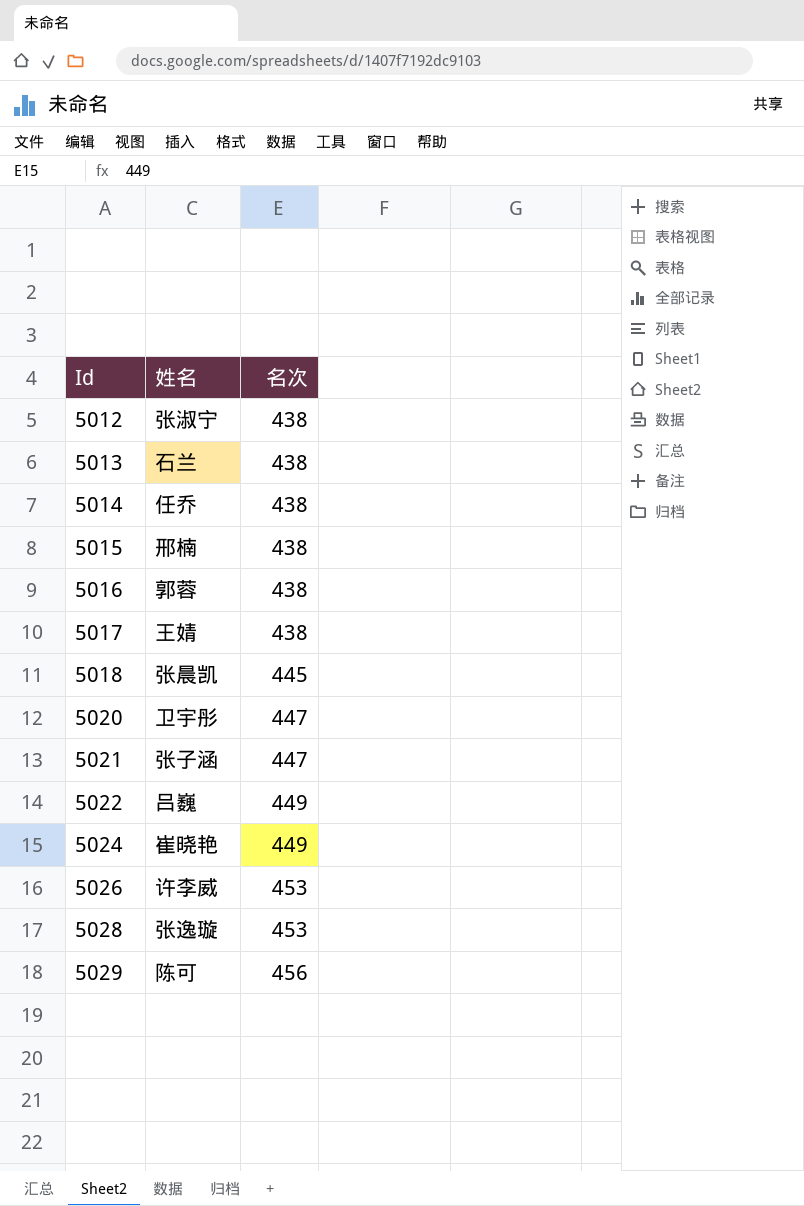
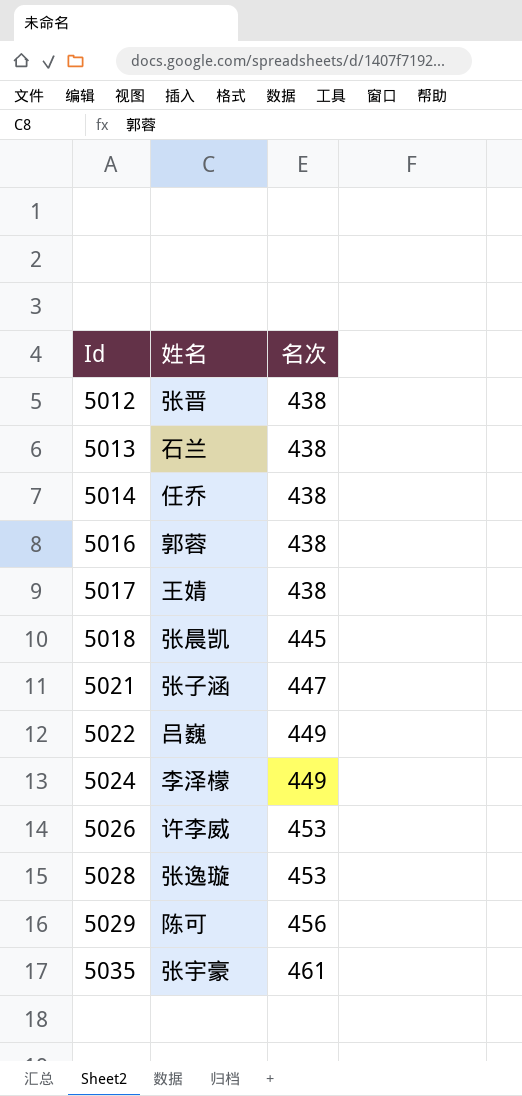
row 5015: 邢楠 | 438 -> none
row 5020: 卫宇彤 | 447 -> none
5012 | 姓名: 张淑宁 -> 张晋
5024 | 姓名: 崔晓艳 -> 李泽檬
row 5035: none -> 张宇豪 | 461

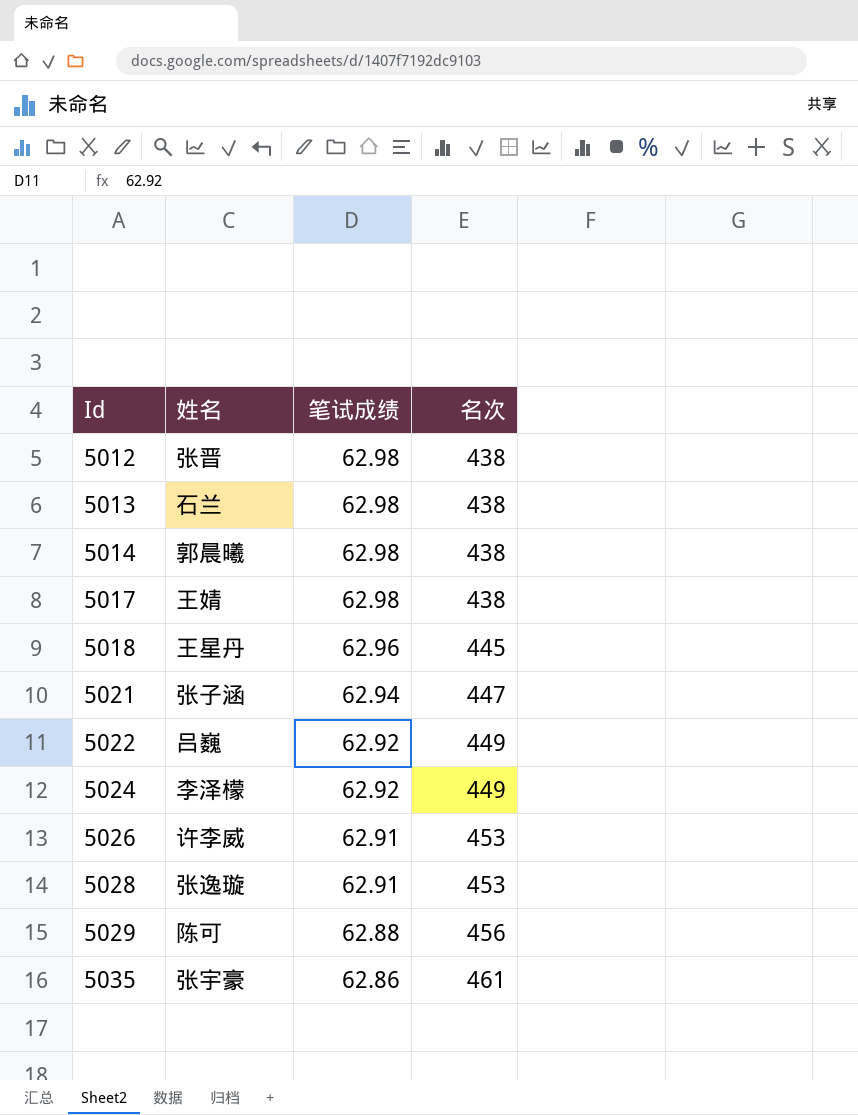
column 笔试成绩 | position: none -> 3
row 5016: 郭蓉 | 438 -> none
5014 | 姓名: 任乔 -> 郭晨曦
5018 | 姓名: 张晨凯 -> 王星丹

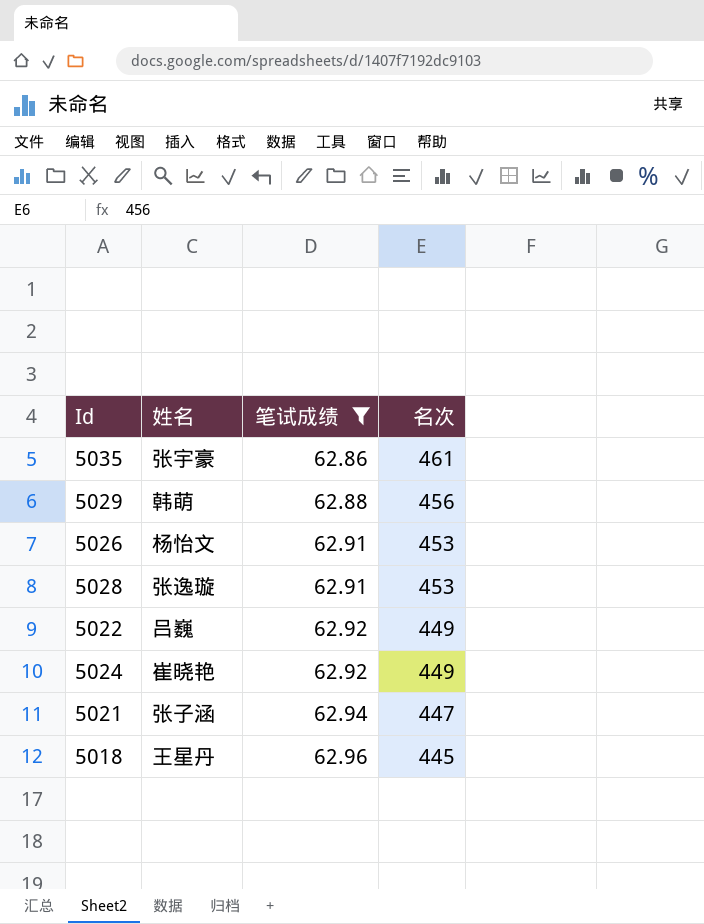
filter: none -> 笔试成绩 != 62.98
row order: Id ascending -> 笔试成绩 ascending
5029 | 姓名: 陈可 -> 韩萌
5026 | 姓名: 许李威 -> 杨怡文
5024 | 姓名: 李泽檬 -> 崔晓艳

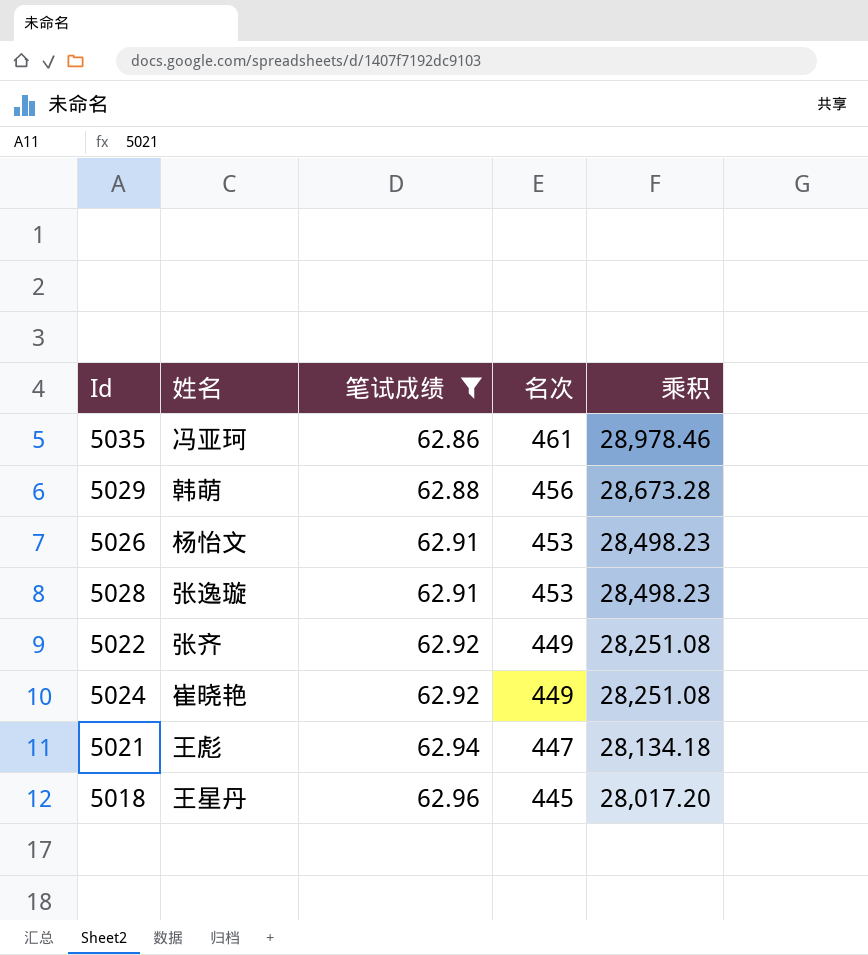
column 乘积 | formula: none -> [笔试成绩] * [名次]
5035 | 姓名: 张宇豪 -> 冯亚珂
5022 | 姓名: 吕巍 -> 张齐
5021 | 姓名: 张子涵 -> 王彪

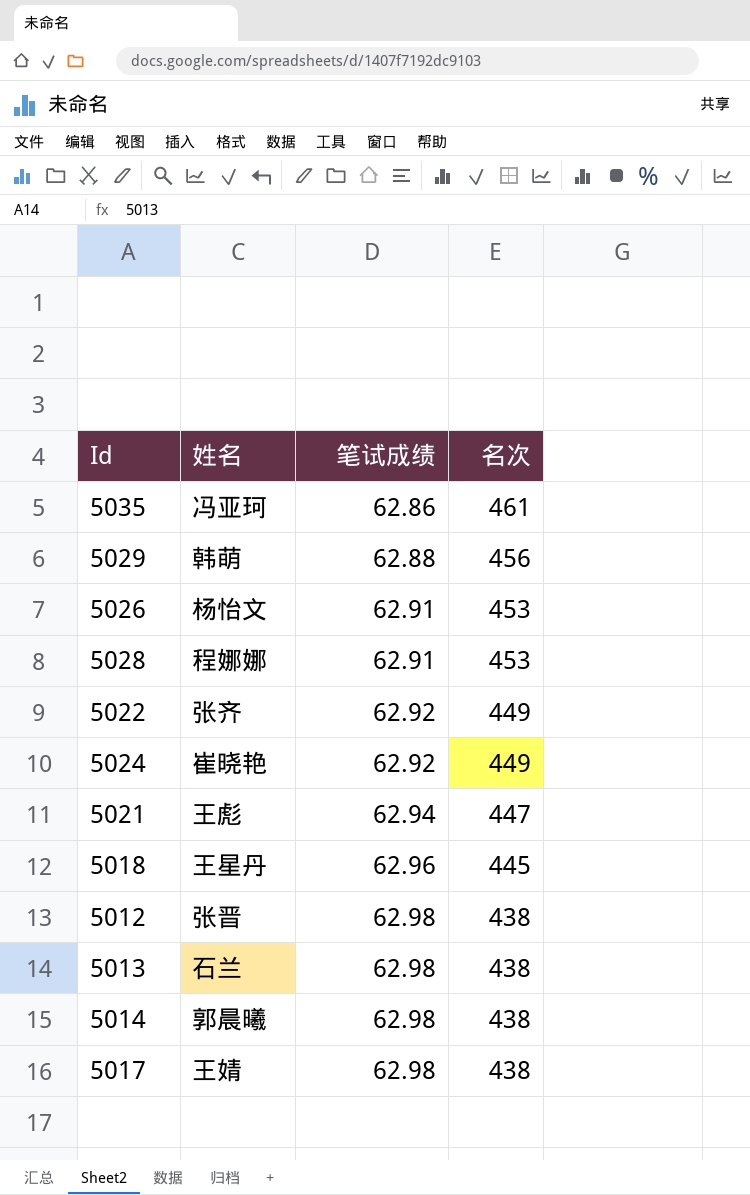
filter: 笔试成绩 != 62.98 -> none
column 乘积 | formula: [笔试成绩] * [名次] -> none
5028 | 姓名: 张逸璇 -> 程娜娜

